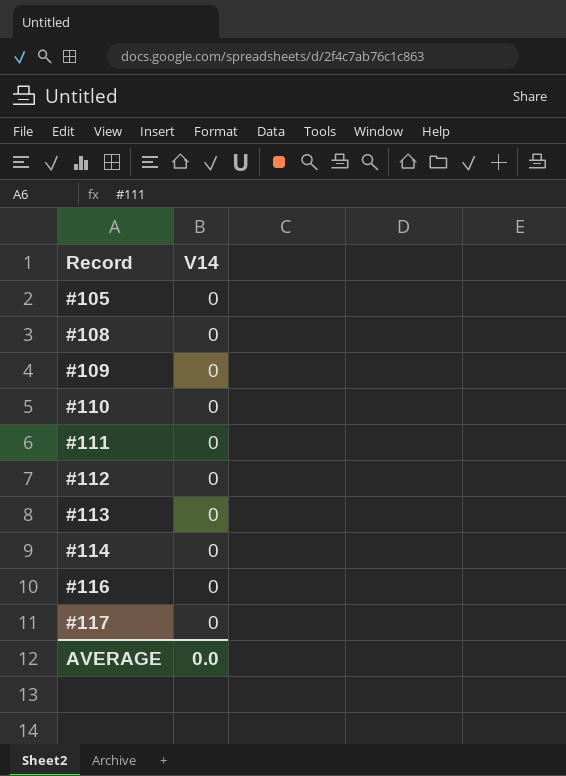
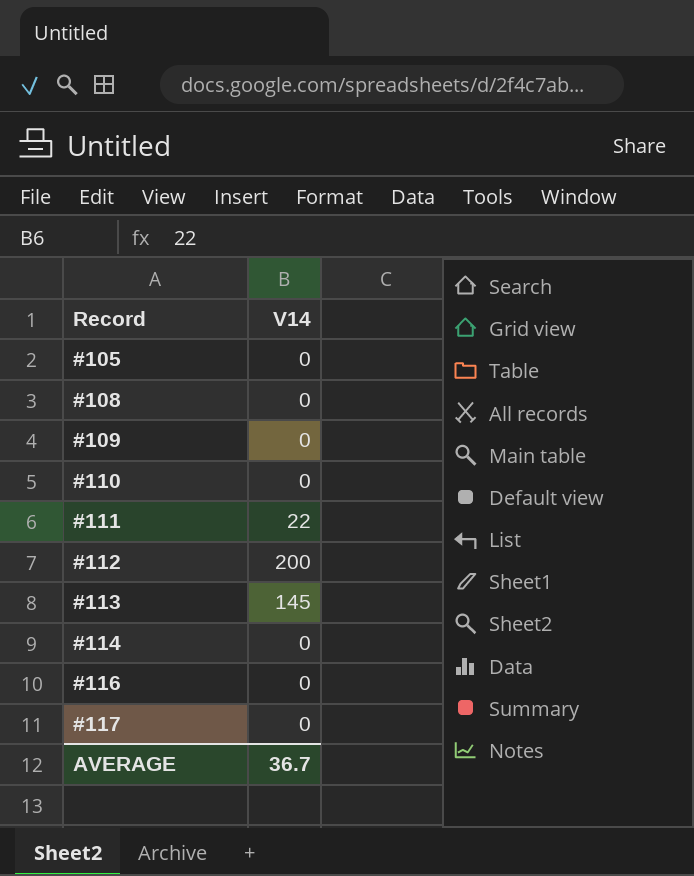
#111 | V14: 0 -> 22
#112 | V14: 0 -> 200
#113 | V14: 0 -> 145
AVERAGE | V14: 0.0 -> 36.7

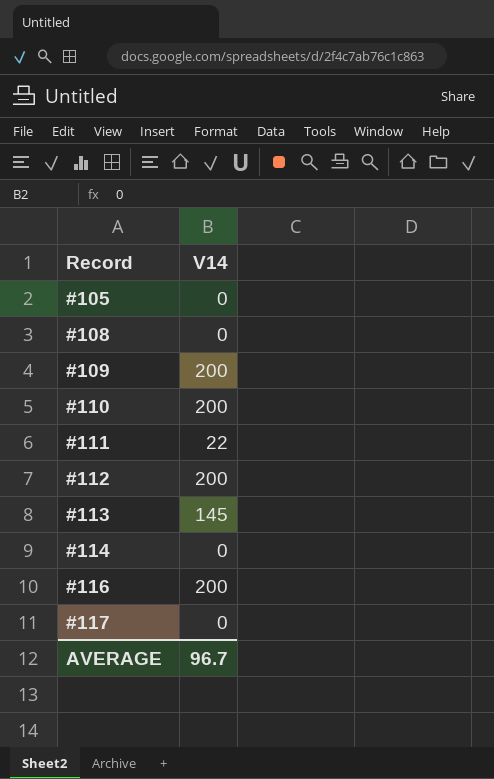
#109 | V14: 0 -> 200
#110 | V14: 0 -> 200
#116 | V14: 0 -> 200
AVERAGE | V14: 36.7 -> 96.7

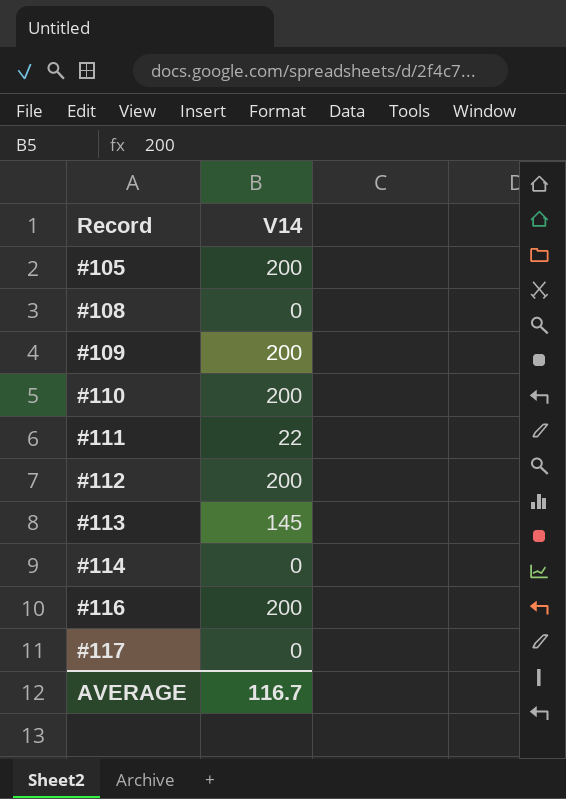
#105 | V14: 0 -> 200
AVERAGE | V14: 96.7 -> 116.7

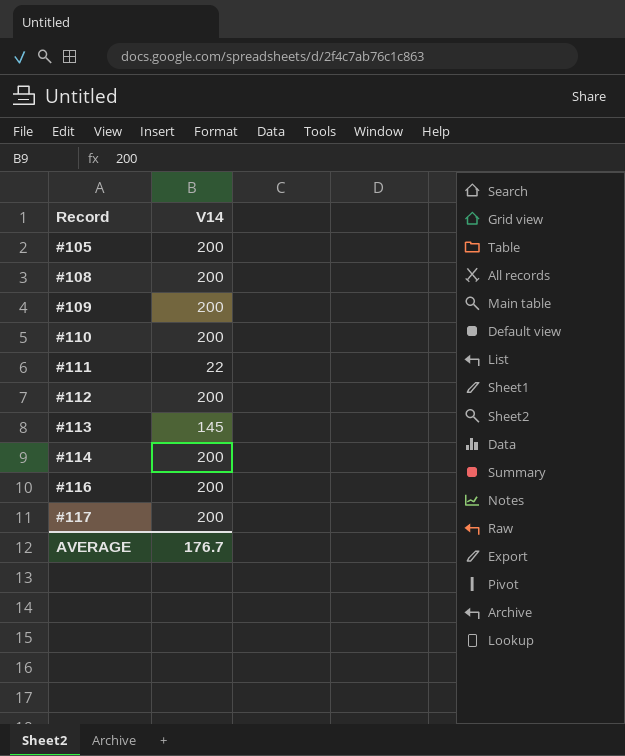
#108 | V14: 0 -> 200
#114 | V14: 0 -> 200
#117 | V14: 0 -> 200
AVERAGE | V14: 116.7 -> 176.7

